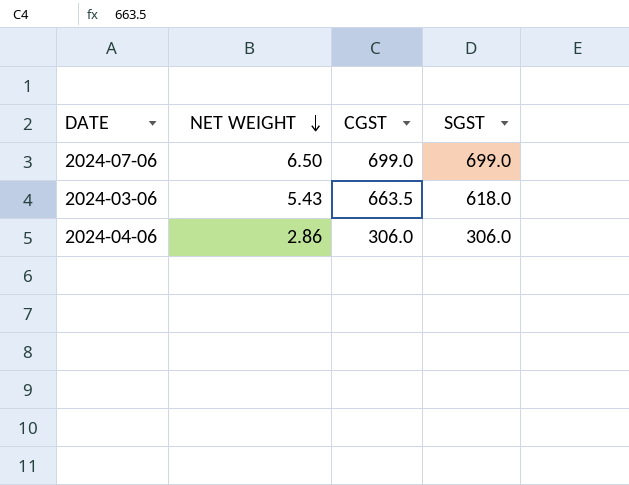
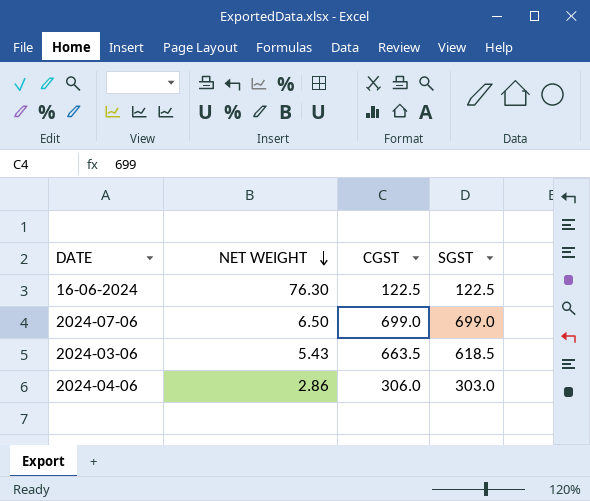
row 16-06-2024: none -> 76.30 | 122.5 | 122.5
2024-03-06 | SGST: 618.0 -> 618.5
2024-04-06 | SGST: 306.0 -> 303.0

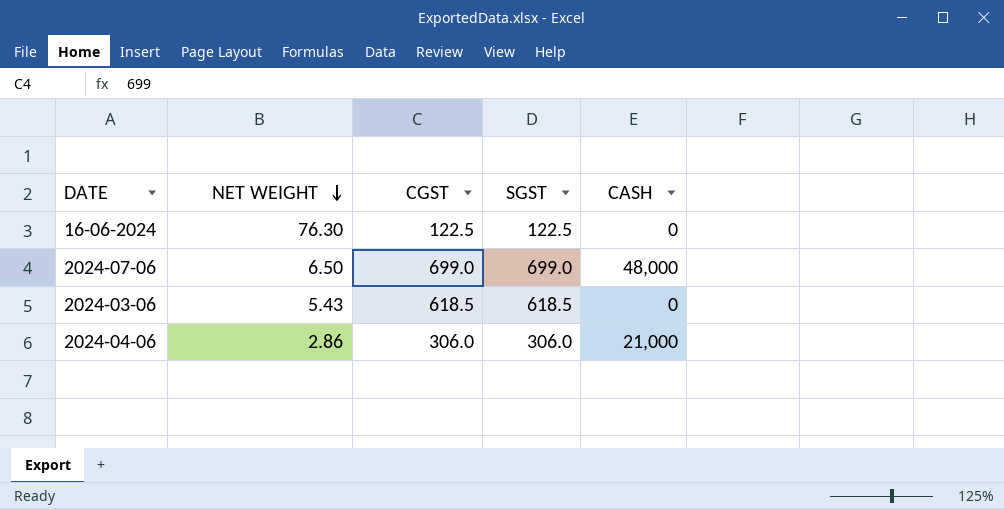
column CASH | position: none -> 5
2024-03-06 | CGST: 663.5 -> 618.5
2024-04-06 | SGST: 303.0 -> 306.0

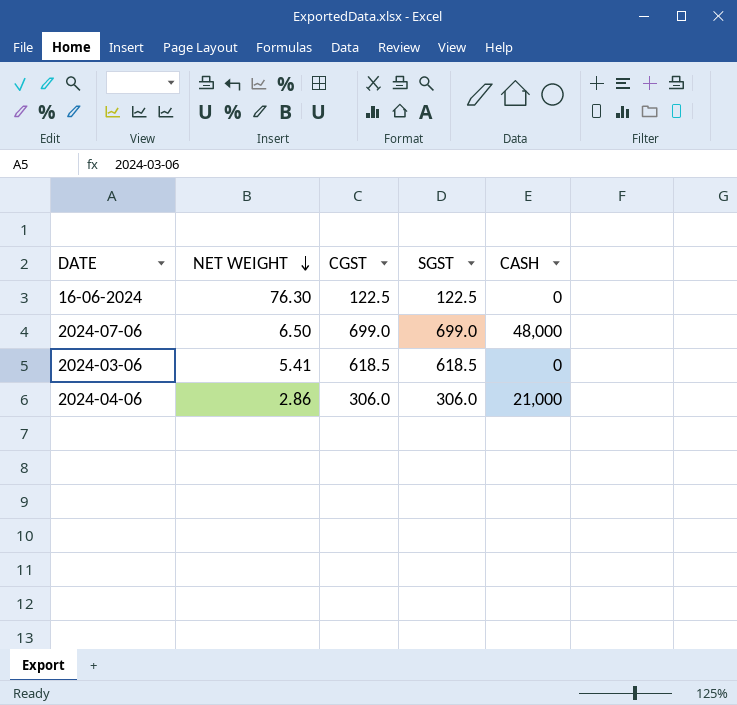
2024-03-06 | NET WEIGHT: 5.43 -> 5.41

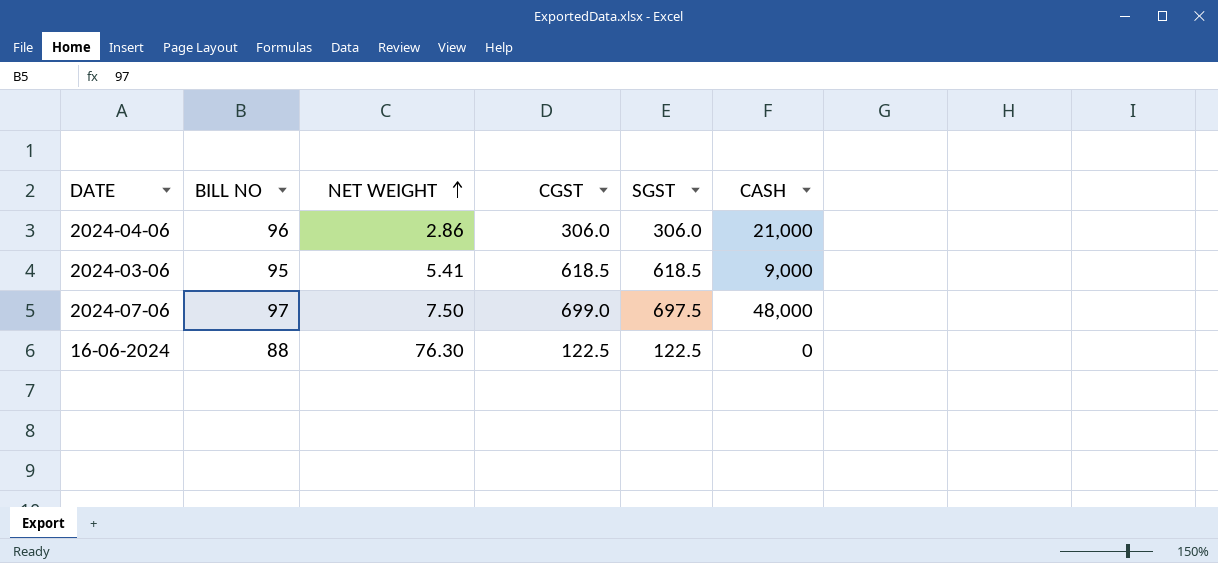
row order: NET WEIGHT descending -> NET WEIGHT ascending
column BILL NO | position: none -> 2
2024-03-06 | CASH: 0 -> 9,000
2024-07-06 | NET WEIGHT: 6.50 -> 7.50
2024-07-06 | SGST: 699.0 -> 697.5

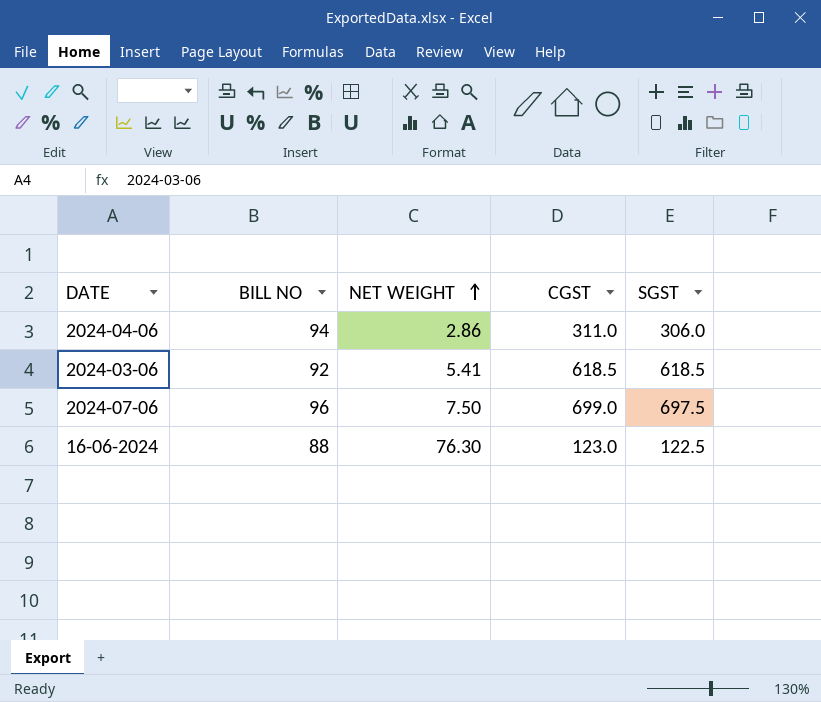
column CASH | position: 6 -> none
2024-04-06 | BILL NO: 96 -> 94
2024-04-06 | CGST: 306.0 -> 311.0
2024-03-06 | BILL NO: 95 -> 92
2024-07-06 | BILL NO: 97 -> 96
16-06-2024 | CGST: 122.5 -> 123.0

